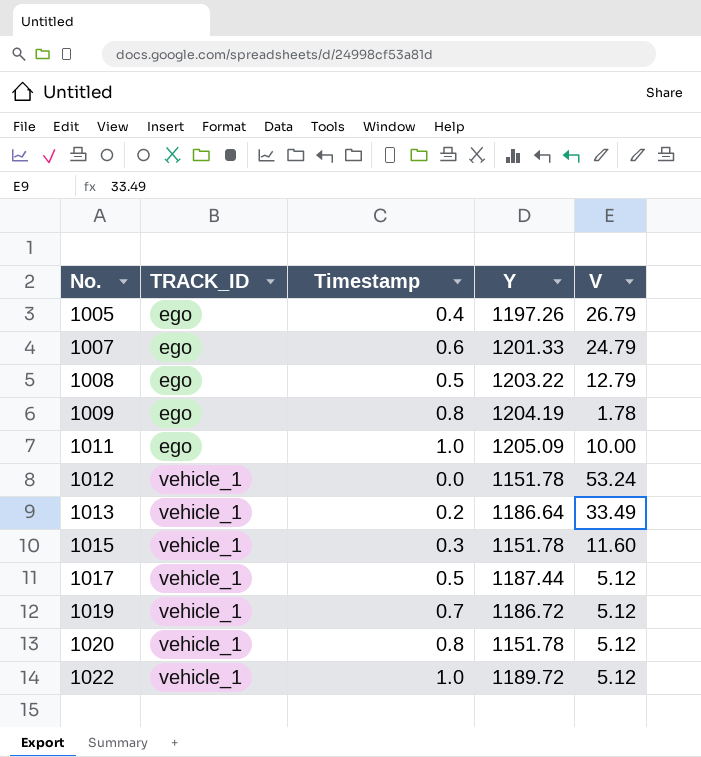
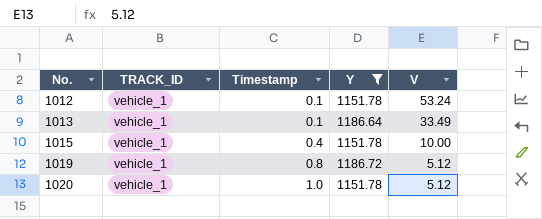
filter: none -> Y <= 1186.72
1012 | Timestamp: 0.0 -> 0.1
1013 | Timestamp: 0.2 -> 0.1
1015 | Timestamp: 0.3 -> 0.4
1015 | V: 11.60 -> 10.00
1019 | Timestamp: 0.7 -> 0.8
1020 | Timestamp: 0.8 -> 1.0

